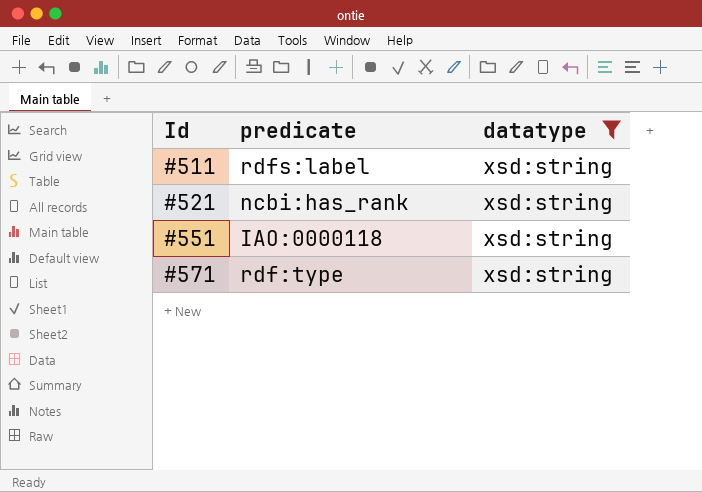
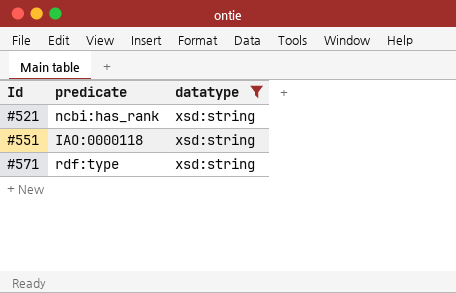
row #511: rdfs:label | xsd:string -> none

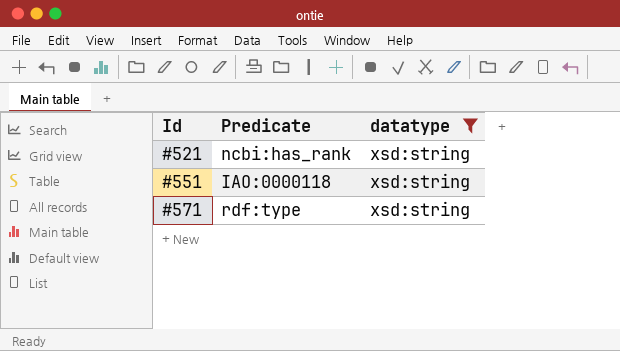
column name: predicate -> Predicate

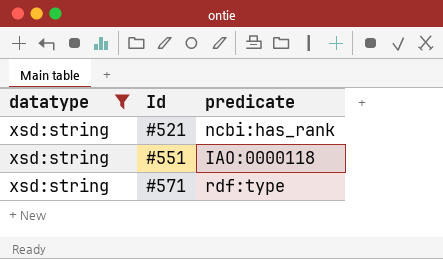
column datatype | position: 3 -> 1
column name: Predicate -> predicate

